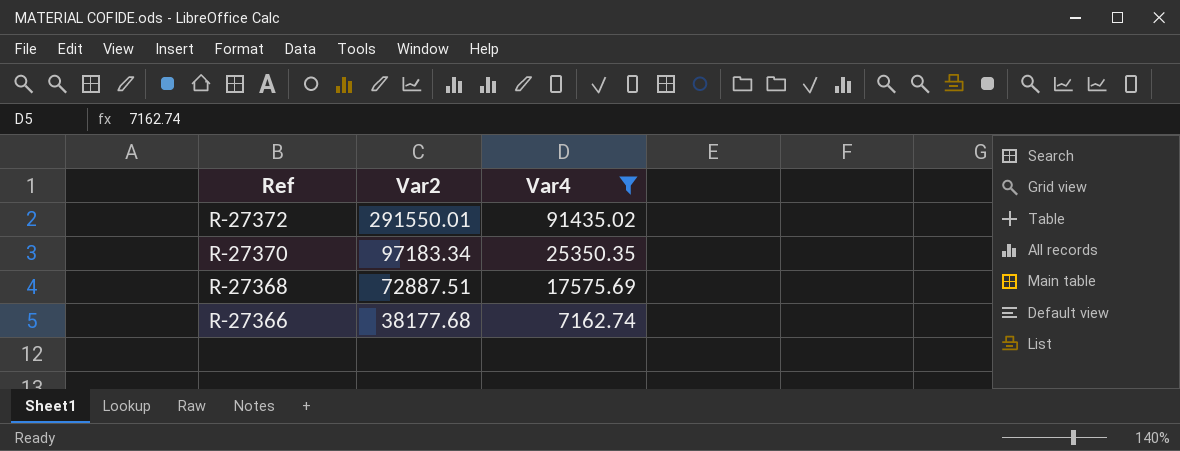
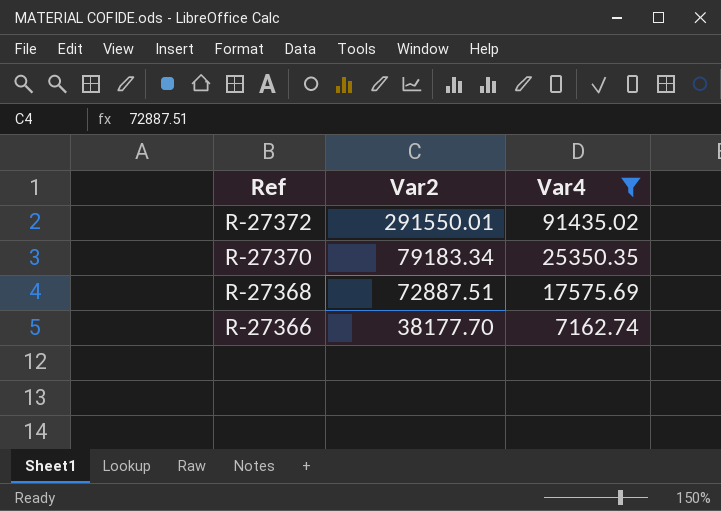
R-27370 | Var2: 97183.34 -> 79183.34
R-27366 | Var2: 38177.68 -> 38177.70

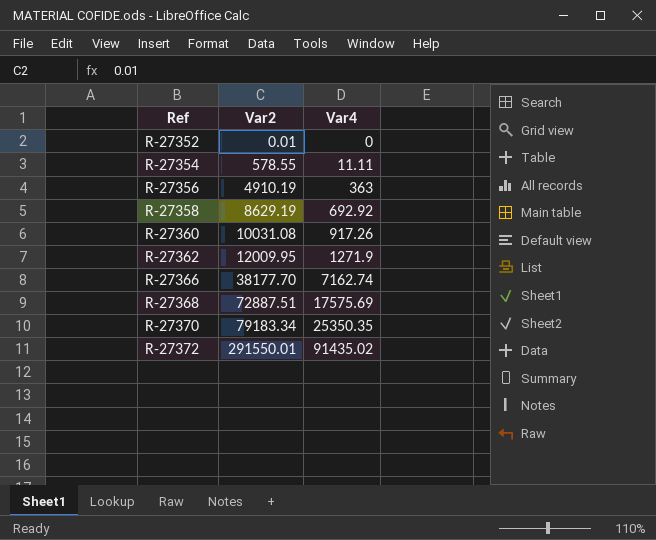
filter: Var4 >= 7162.74 -> none
row order: Ref descending -> Ref ascending

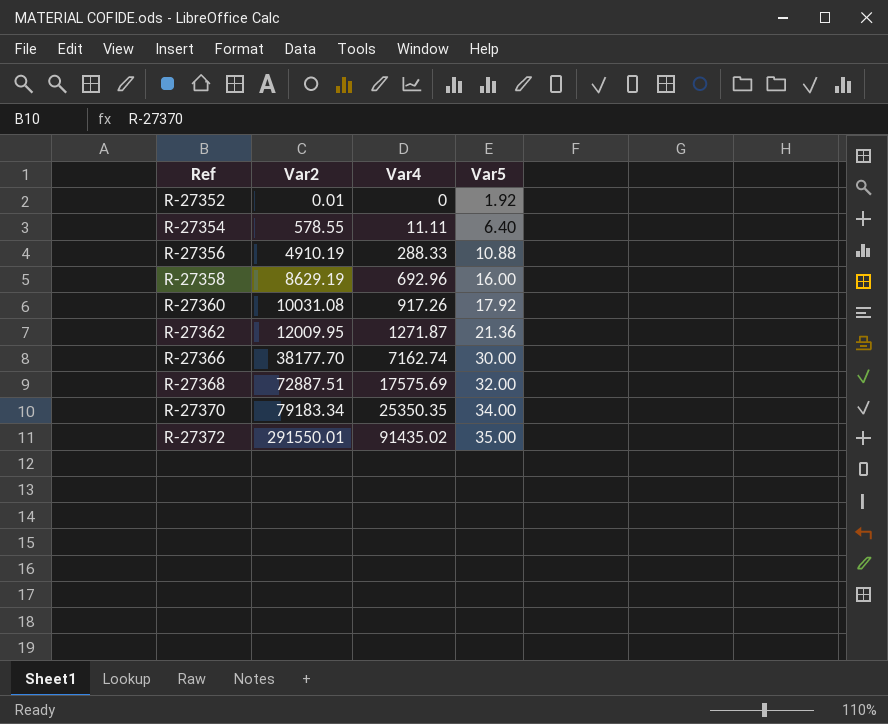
column Var5 | position: none -> 4
R-27356 | Var4: 363 -> 288.33
R-27358 | Var4: 692.92 -> 692.96
R-27362 | Var4: 1271.9 -> 1271.87

